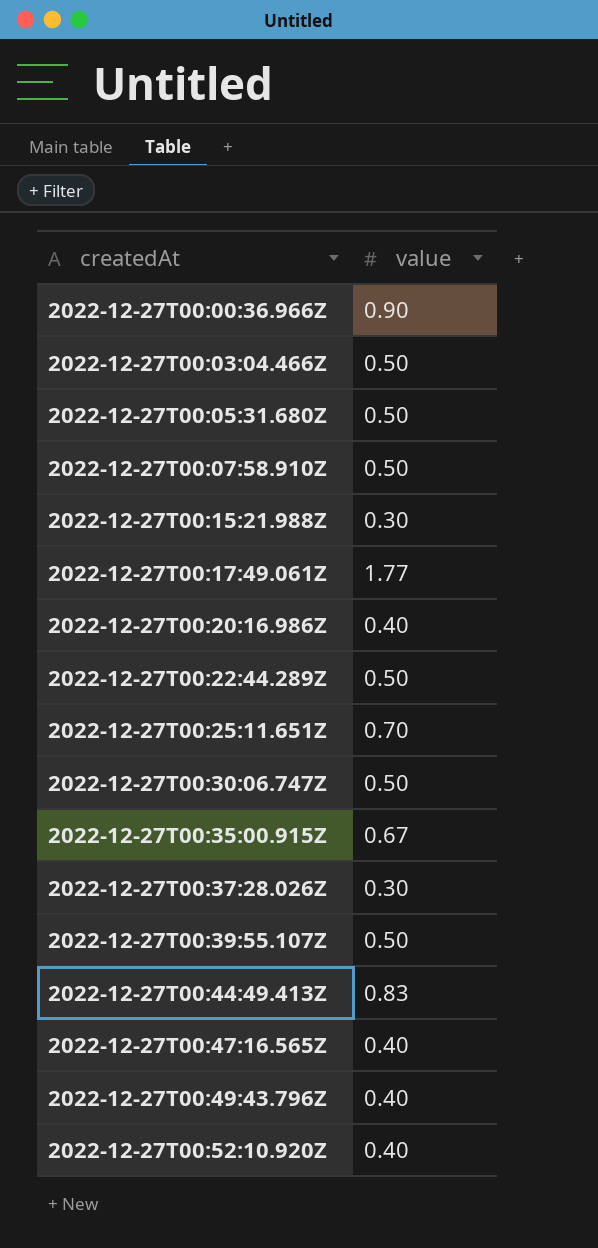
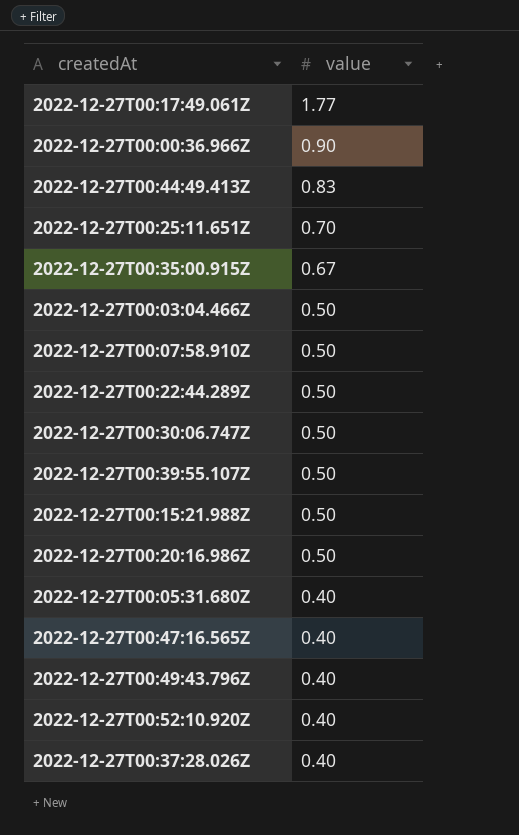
row order: createdAt ascending -> value descending
2022-12-27T00:15:21.988Z | value: 0.30 -> 0.50
2022-12-27T00:20:16.986Z | value: 0.40 -> 0.50
2022-12-27T00:05:31.680Z | value: 0.50 -> 0.40
2022-12-27T00:37:28.026Z | value: 0.30 -> 0.40

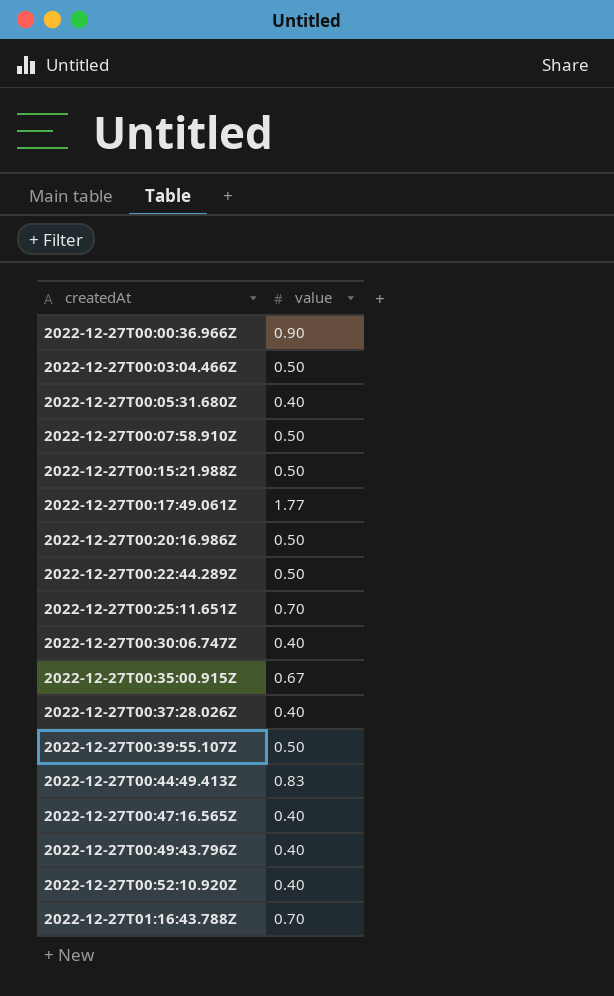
row order: value descending -> createdAt ascending
2022-12-27T00:30:06.747Z | value: 0.50 -> 0.40
row 2022-12-27T01:16:43.788Z: none -> 0.70

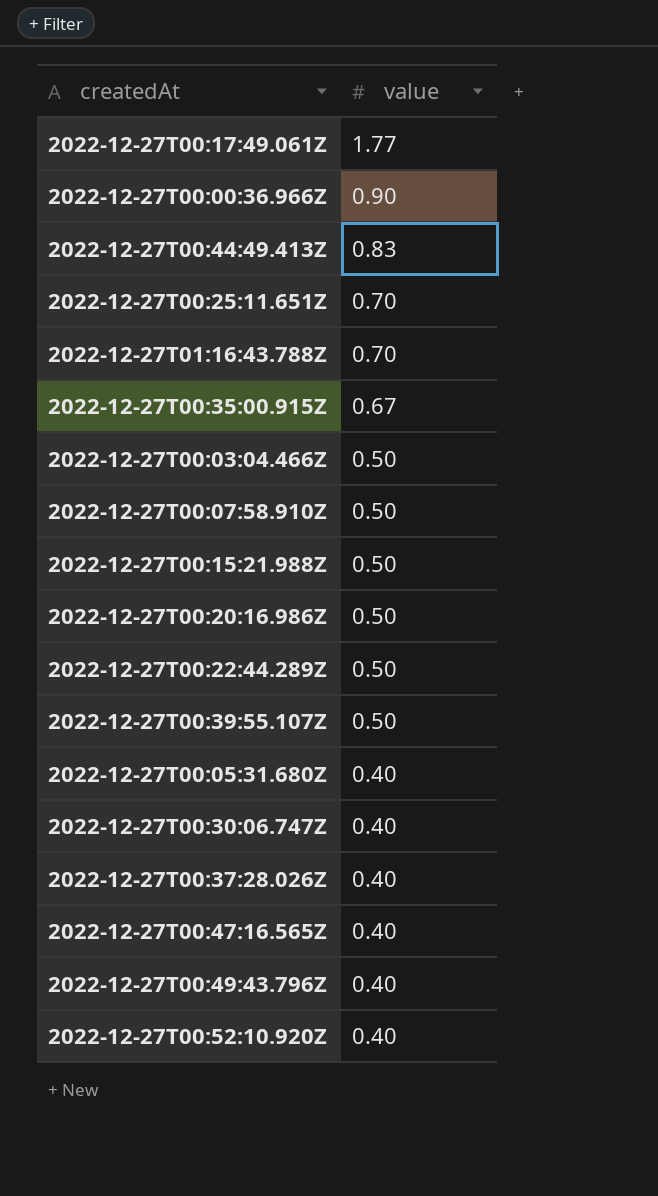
row order: createdAt ascending -> value descending

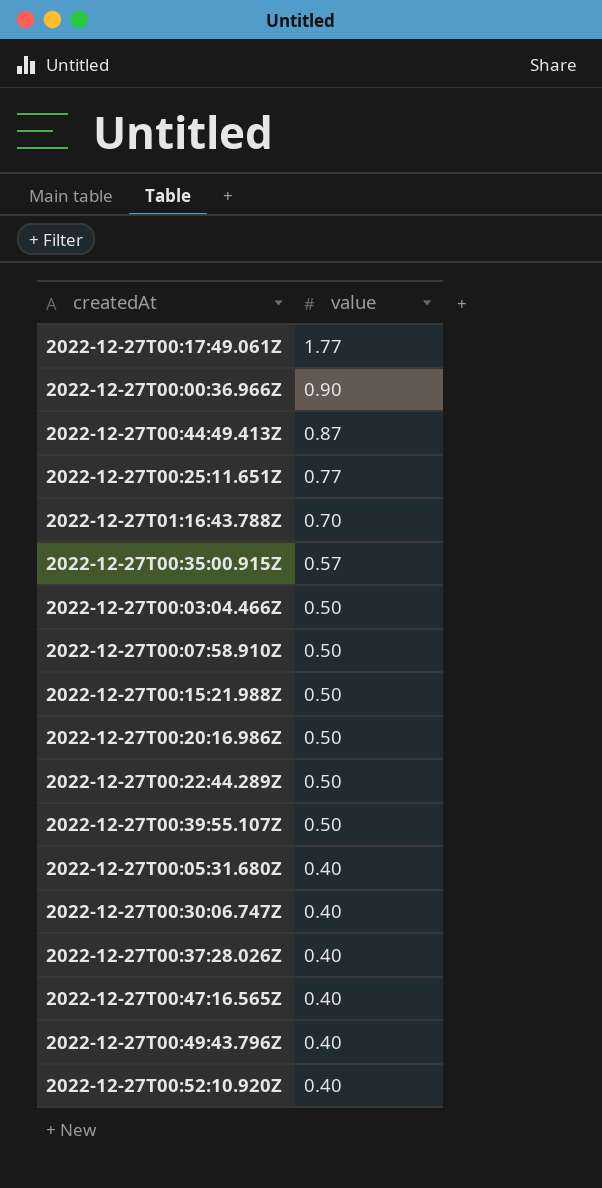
2022-12-27T00:44:49.413Z | value: 0.83 -> 0.87
2022-12-27T00:25:11.651Z | value: 0.70 -> 0.77
2022-12-27T00:35:00.915Z | value: 0.67 -> 0.57

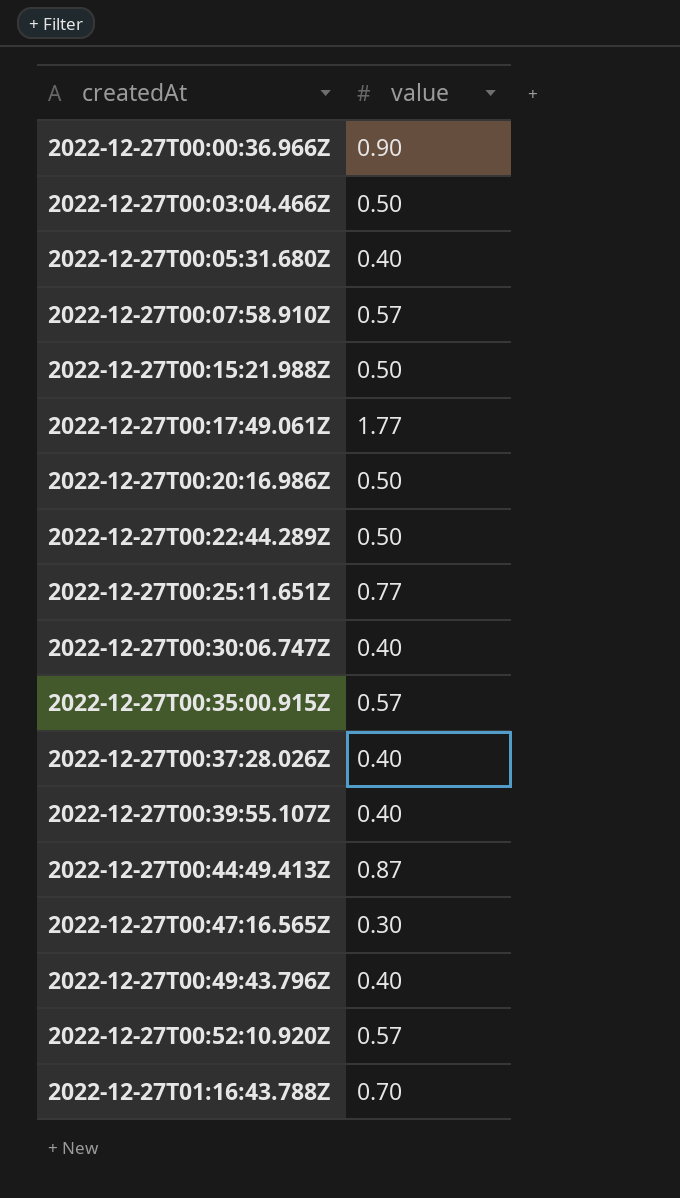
row order: value descending -> createdAt ascending
2022-12-27T00:07:58.910Z | value: 0.50 -> 0.57
2022-12-27T00:39:55.107Z | value: 0.50 -> 0.40
2022-12-27T00:47:16.565Z | value: 0.40 -> 0.30
2022-12-27T00:52:10.920Z | value: 0.40 -> 0.57

